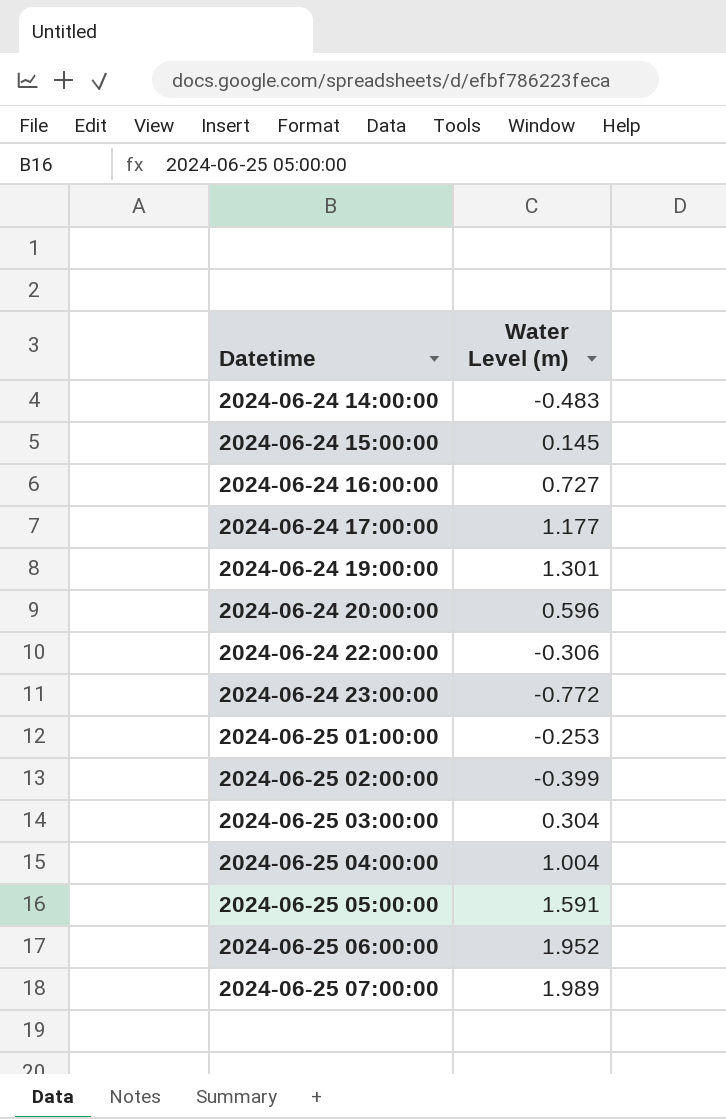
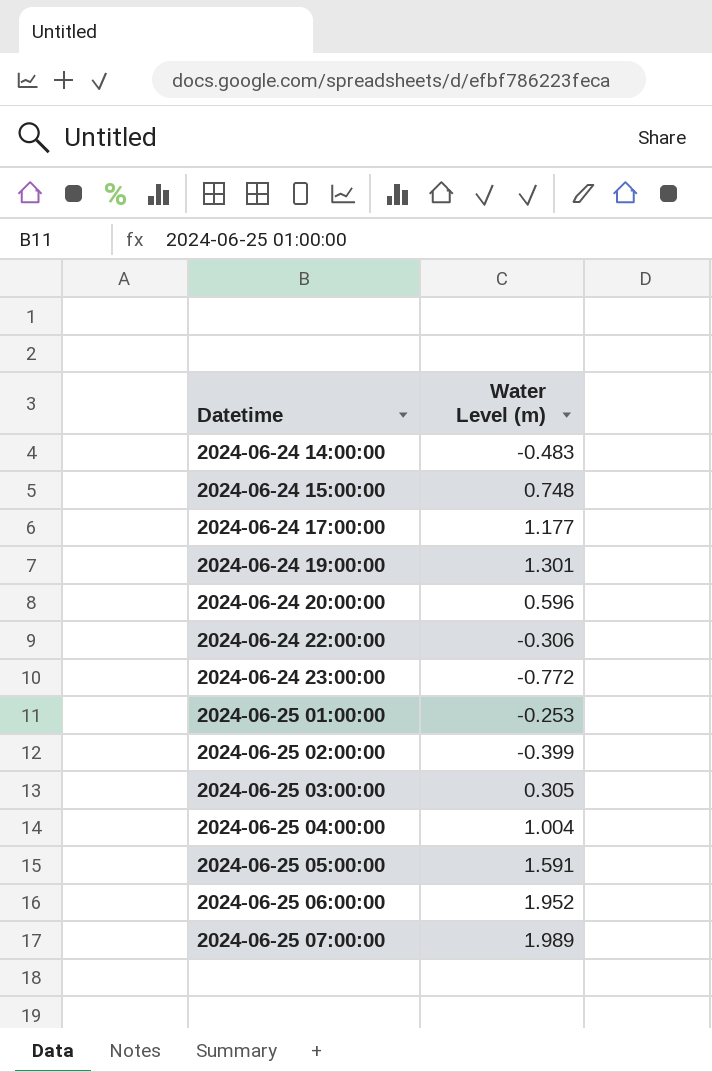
row 2024-06-24 16:00:00: 0.727 -> none
2024-06-24 15:00:00 | Water Level (m): 0.145 -> 0.748
2024-06-25 03:00:00 | Water Level (m): 0.304 -> 0.305

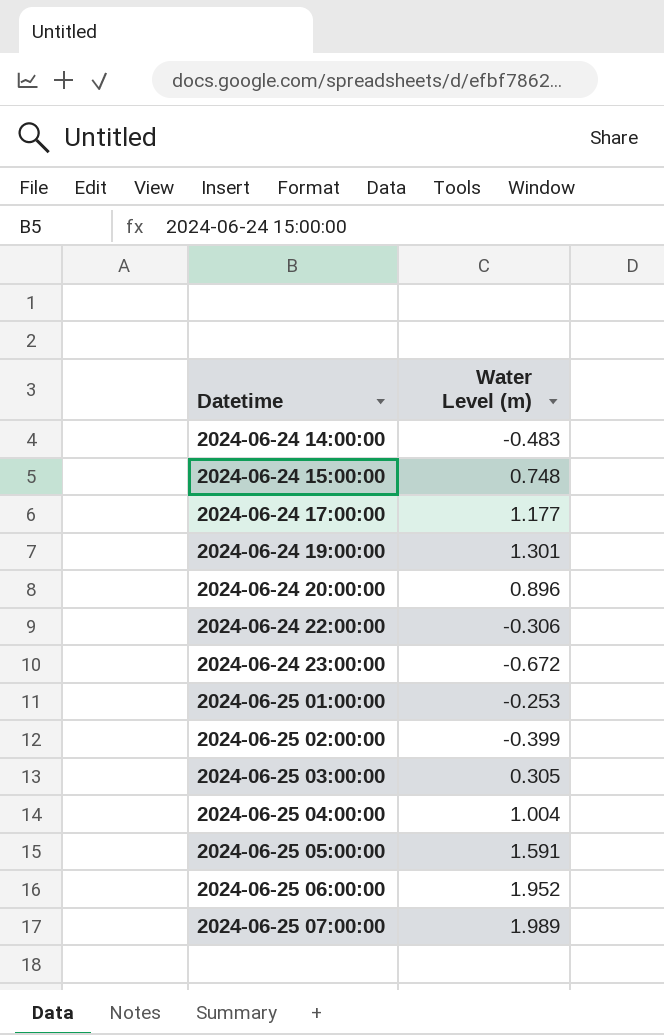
2024-06-24 20:00:00 | Water Level (m): 0.596 -> 0.896
2024-06-24 23:00:00 | Water Level (m): -0.772 -> -0.672

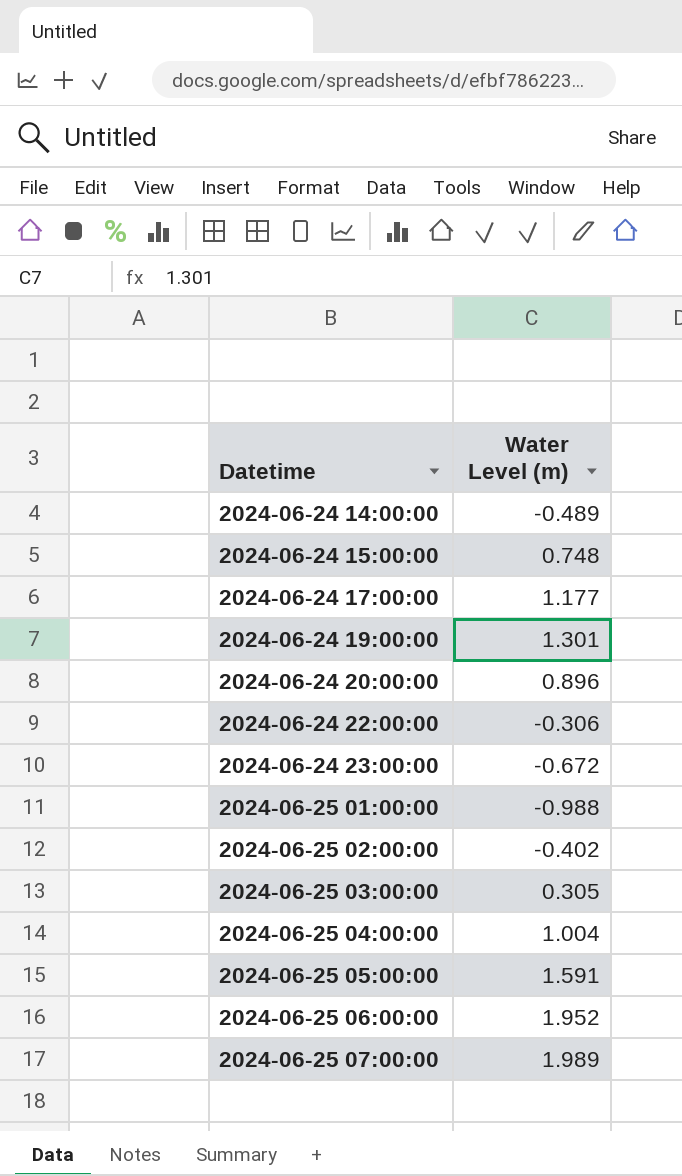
2024-06-24 14:00:00 | Water Level (m): -0.483 -> -0.489
2024-06-25 01:00:00 | Water Level (m): -0.253 -> -0.988
2024-06-25 02:00:00 | Water Level (m): -0.399 -> -0.402

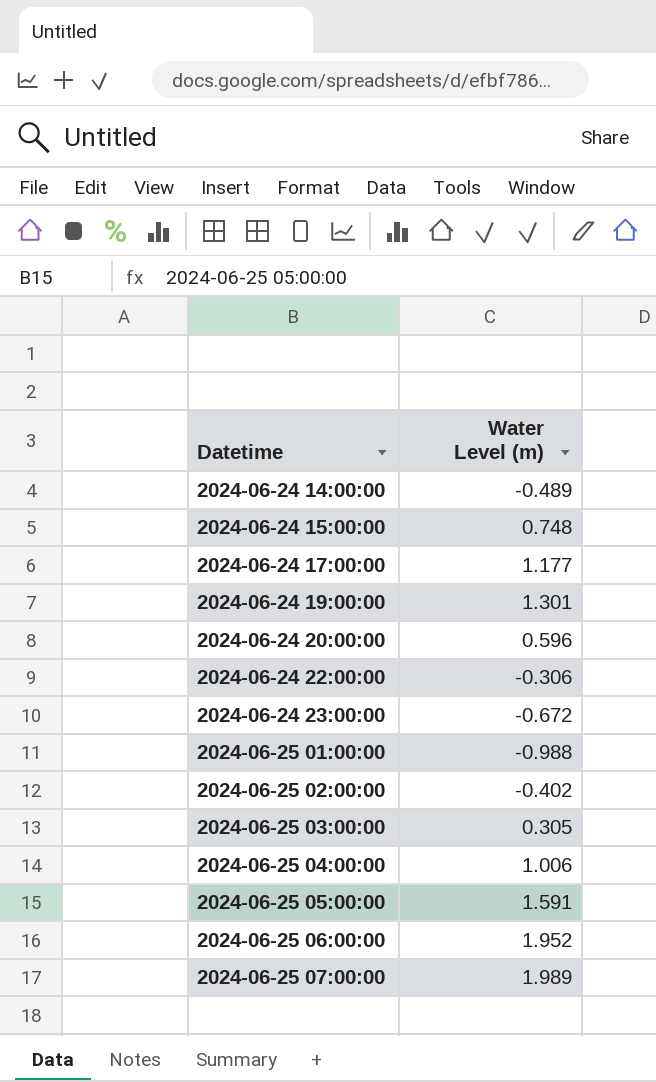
2024-06-24 20:00:00 | Water Level (m): 0.896 -> 0.596
2024-06-25 04:00:00 | Water Level (m): 1.004 -> 1.006

